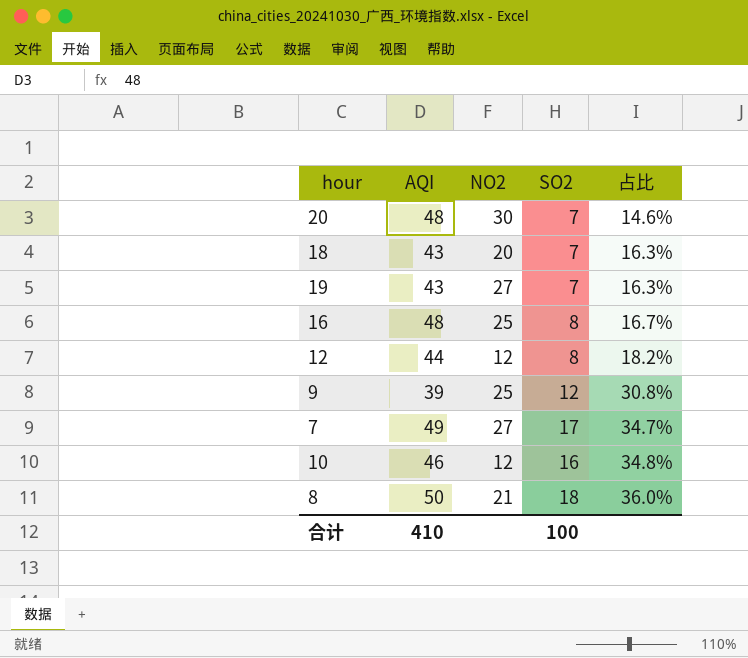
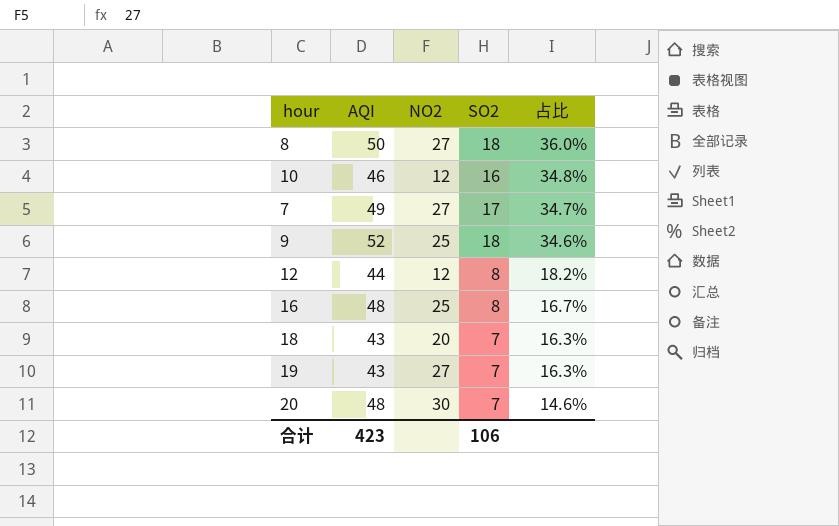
row order: 占比 ascending -> 占比 descending
8 | NO2: 21 -> 27
9 | AQI: 39 -> 52
9 | SO2: 12 -> 18
9 | 占比: 30.8% -> 34.6%
合计 | AQI: 410 -> 423
合计 | SO2: 100 -> 106

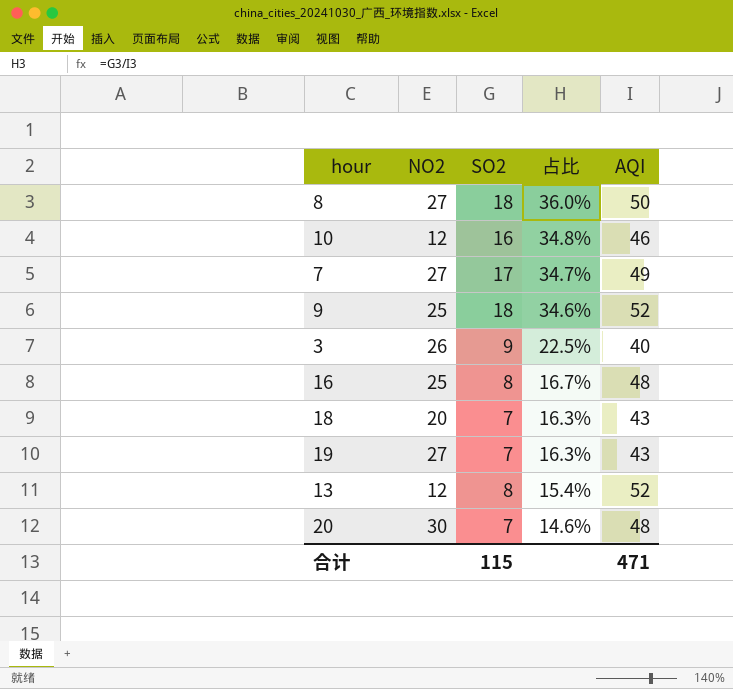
column AQI | position: 2 -> 5
row 12: 44 | 12 | 8 | 18.2% -> none
row 3: none -> 26 | 9 | 22.5% | 40
row 13: none -> 12 | 8 | 15.4% | 52
合计 | SO2: 106 -> 115
合计 | AQI: 423 -> 471

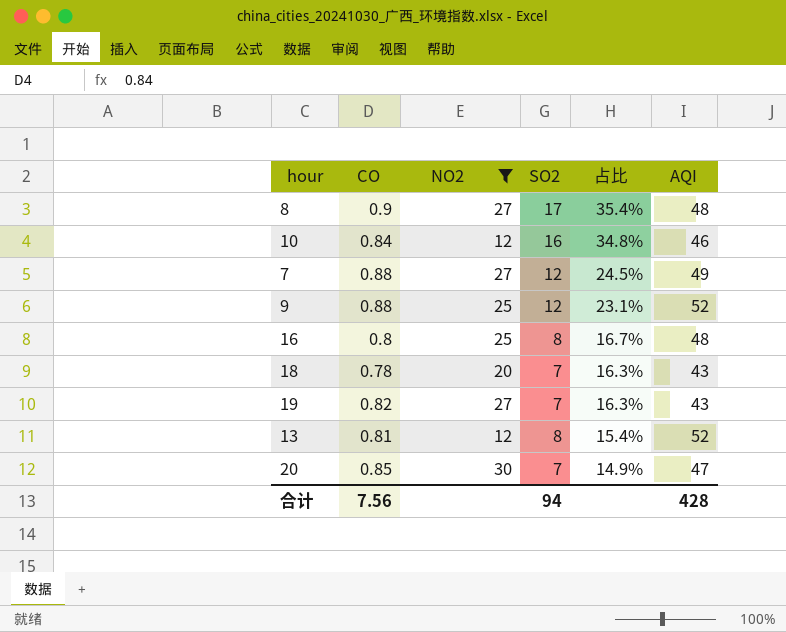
filter: none -> NO2 != 26
column CO | position: none -> 2
8 | SO2: 18 -> 17
8 | 占比: 36.0% -> 35.4%
8 | AQI: 50 -> 48
7 | SO2: 17 -> 12
7 | 占比: 34.7% -> 24.5%
9 | SO2: 18 -> 12
9 | 占比: 34.6% -> 23.1%
20 | 占比: 14.6% -> 14.9%
20 | AQI: 48 -> 47
合计 | SO2: 115 -> 94
合计 | AQI: 471 -> 428

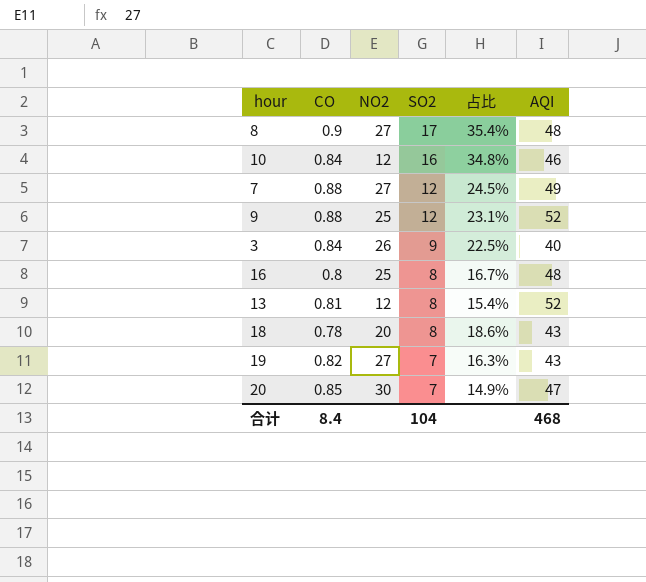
filter: NO2 != 26 -> none
row order: 占比 descending -> SO2 descending
18 | SO2: 7 -> 8
18 | 占比: 16.3% -> 18.6%
合计 | CO: 7.56 -> 8.4
合计 | SO2: 94 -> 104
合计 | AQI: 428 -> 468

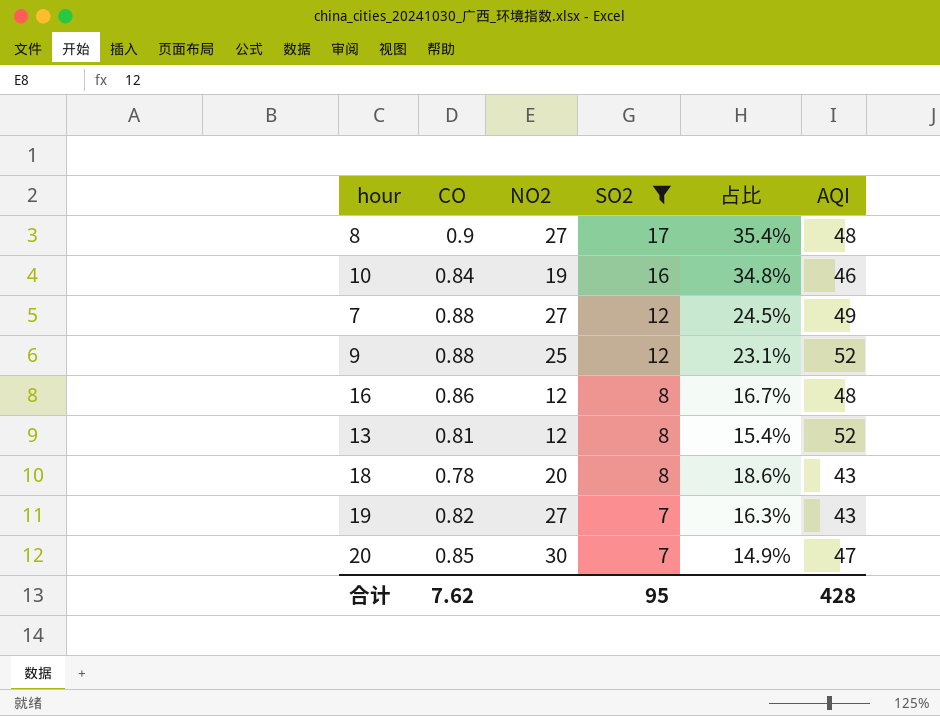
filter: none -> SO2 != 9
10 | NO2: 12 -> 19
16 | CO: 0.8 -> 0.86
16 | NO2: 25 -> 12
合计 | CO: 8.4 -> 7.62
合计 | SO2: 104 -> 95
合计 | AQI: 468 -> 428

